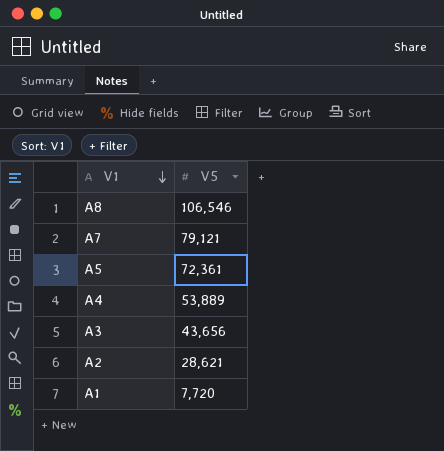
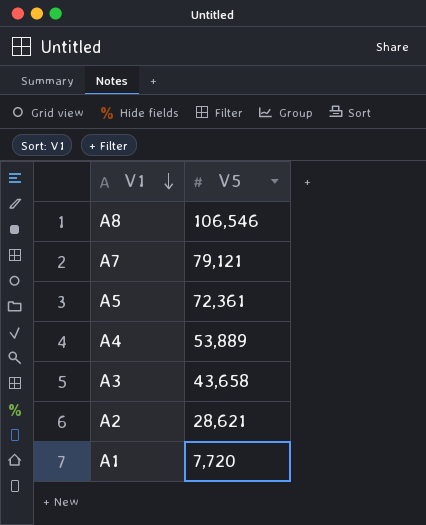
A3 | V5: 43,656 -> 43,658

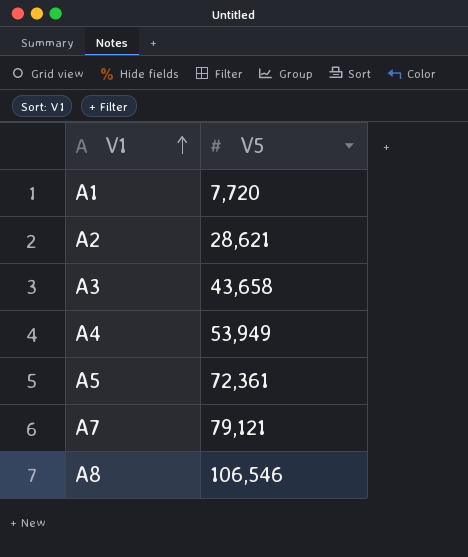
row order: V1 descending -> V1 ascending
A4 | V5: 53,889 -> 53,949

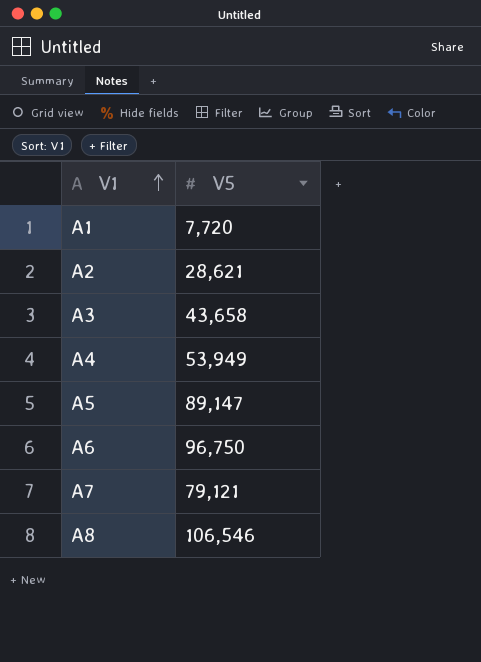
A5 | V5: 72,361 -> 89,147
row A6: none -> 96,750

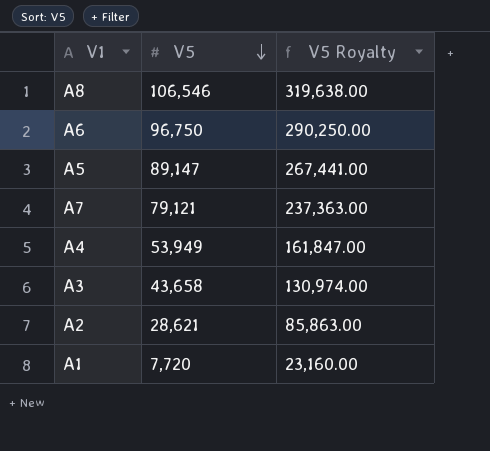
row order: V1 ascending -> V5 descending
column V5 Royalty | formula: none -> [V5] * 3

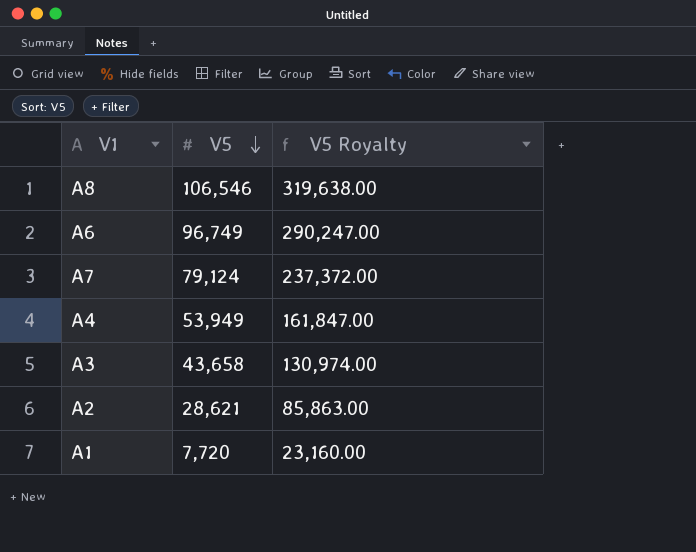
row A5: 89,147 | 267,441.00 -> none
A6 | V5: 96,750 -> 96,749
A6 | V5 Royalty: 290,250.00 -> 290,247.00
A7 | V5: 79,121 -> 79,124
A7 | V5 Royalty: 237,363.00 -> 237,372.00

